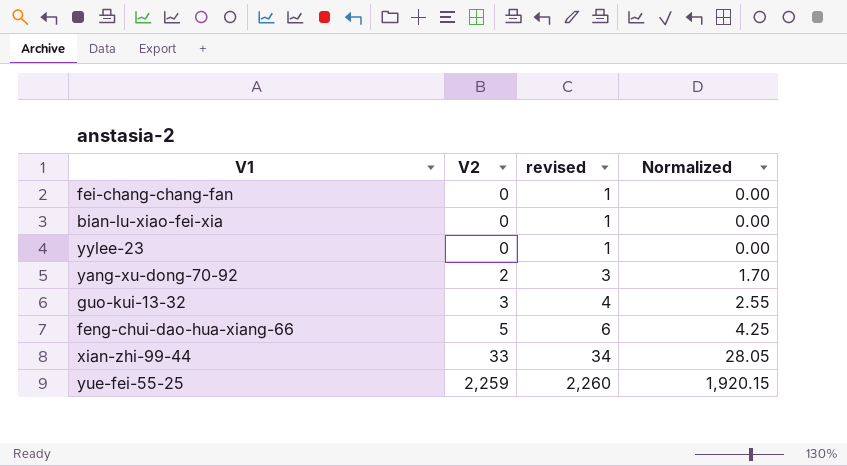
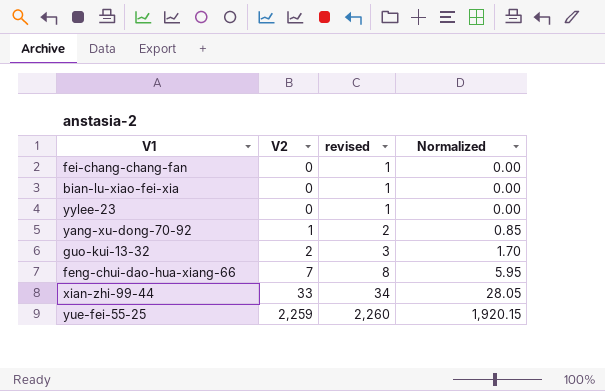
yang-xu-dong-70-92 | V2: 2 -> 1
yang-xu-dong-70-92 | revised: 3 -> 2
yang-xu-dong-70-92 | Normalized: 1.70 -> 0.85
guo-kui-13-32 | V2: 3 -> 2
guo-kui-13-32 | revised: 4 -> 3
guo-kui-13-32 | Normalized: 2.55 -> 1.70
feng-chui-dao-hua-xiang-66 | V2: 5 -> 7
feng-chui-dao-hua-xiang-66 | revised: 6 -> 8
feng-chui-dao-hua-xiang-66 | Normalized: 4.25 -> 5.95

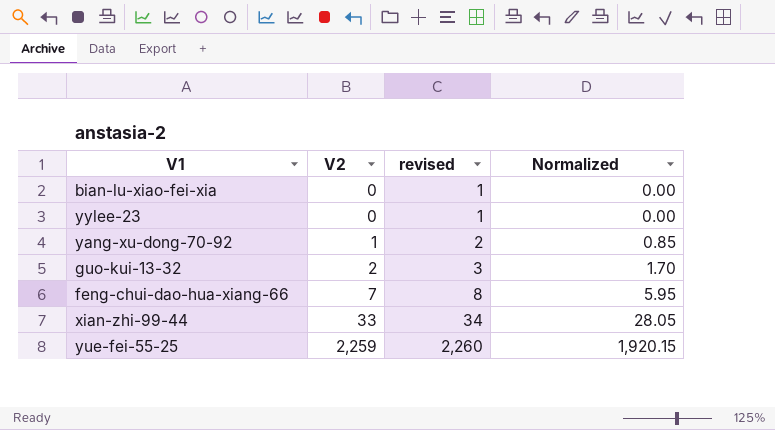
row fei-chang-chang-fan: 0 | 1 | 0.00 -> none

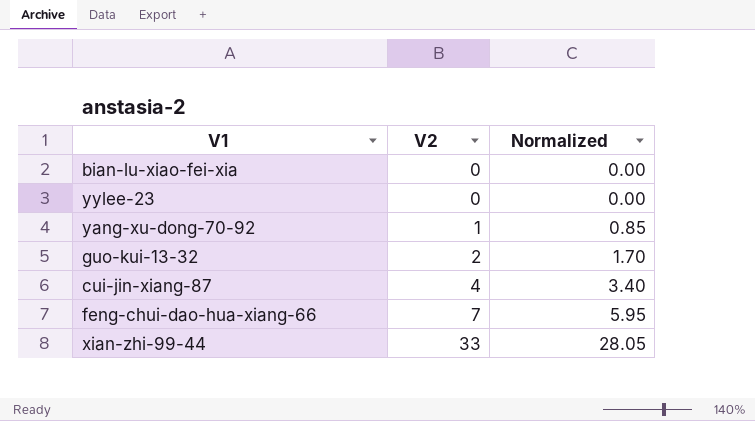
column revised | formula: [V2] + 1 -> none
row yue-fei-55-25: 2,259 | 2,260 | 1,920.15 -> none
row cui-jin-xiang-87: none -> 4 | 3.40

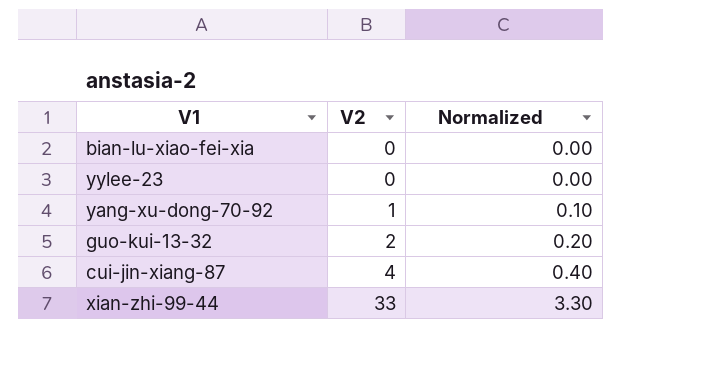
column Normalized | formula: [V2] * 0.85 -> [V2] * 0.1
row feng-chui-dao-hua-xiang-66: 7 | 5.95 -> none

